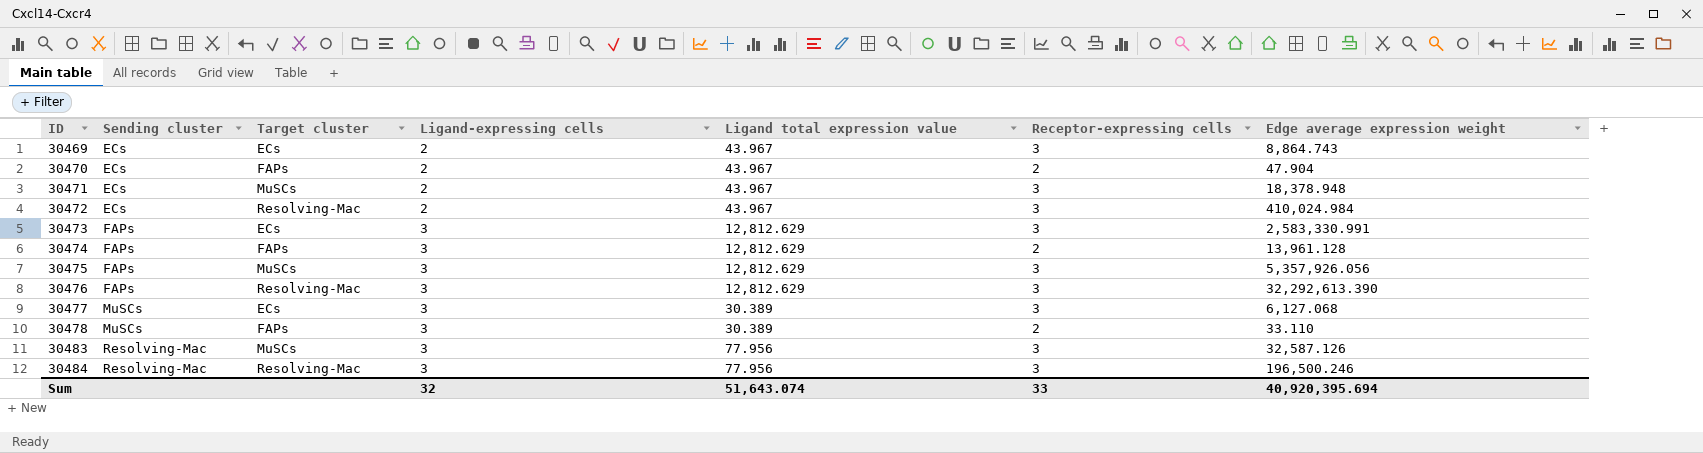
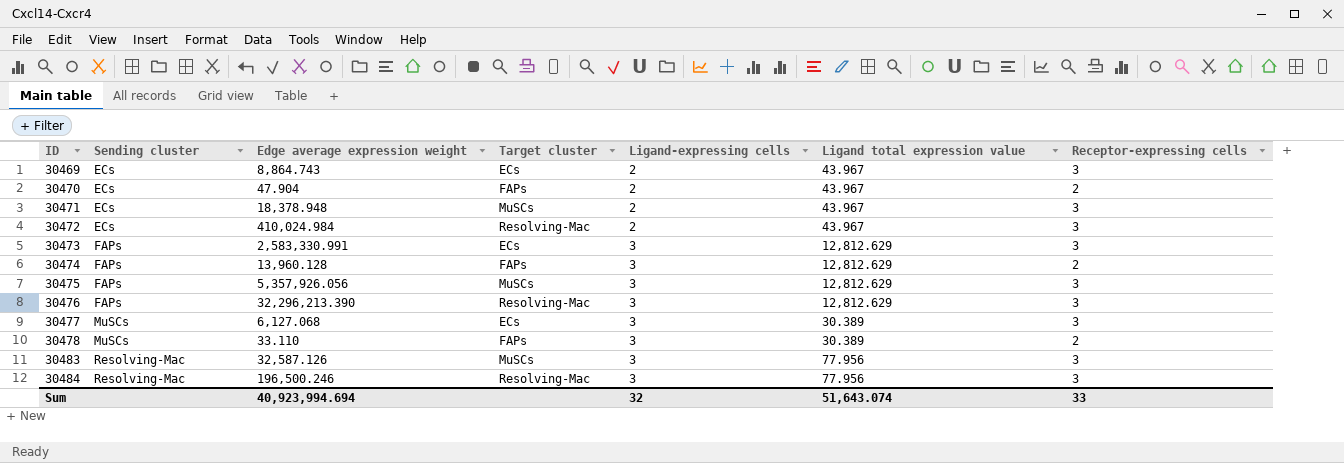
column Edge average expression weight | position: 7 -> 3
30474 | Edge average expression weight: 13,961.128 -> 13,960.128
30476 | Edge average expression weight: 32,292,613.390 -> 32,296,213.390
Sum | Edge average expression weight: 40,920,395.694 -> 40,923,994.694

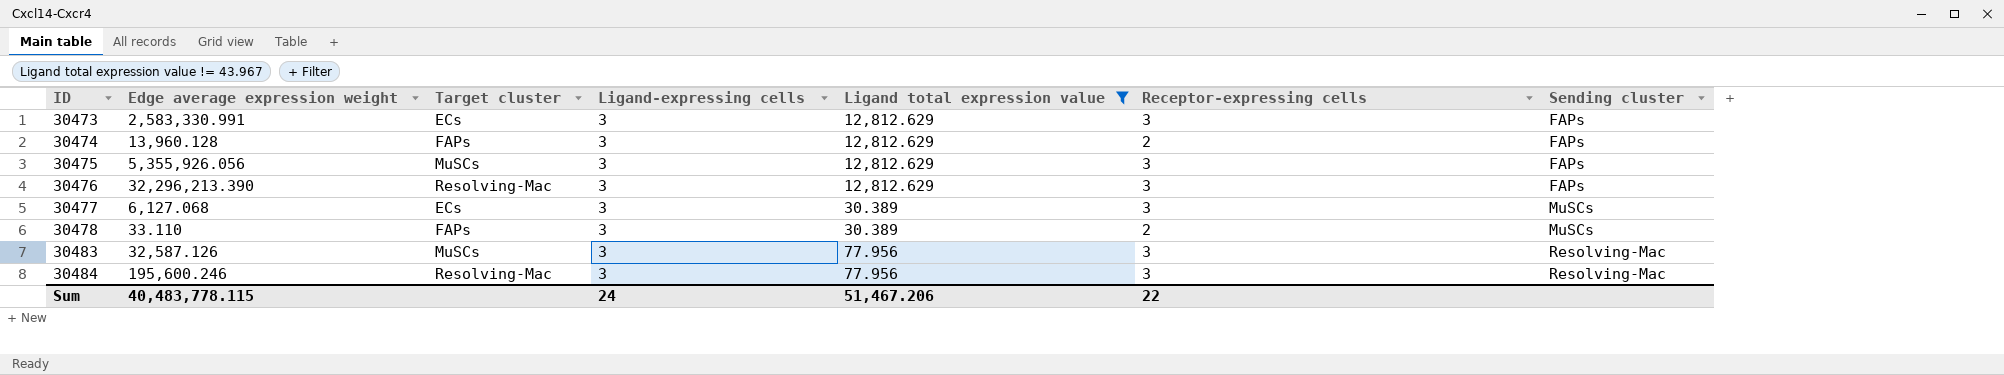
filter: none -> Ligand total expression value != 43.967
column Sending cluster | position: 2 -> 7
30475 | Edge average expression weight: 5,357,926.056 -> 5,355,926.056
30484 | Edge average expression weight: 196,500.246 -> 195,600.246
Sum | Edge average expression weight: 40,923,994.694 -> 40,483,778.115
Sum | Ligand-expressing cells: 32 -> 24
Sum | Ligand total expression value: 51,643.074 -> 51,467.206
Sum | Receptor-expressing cells: 33 -> 22

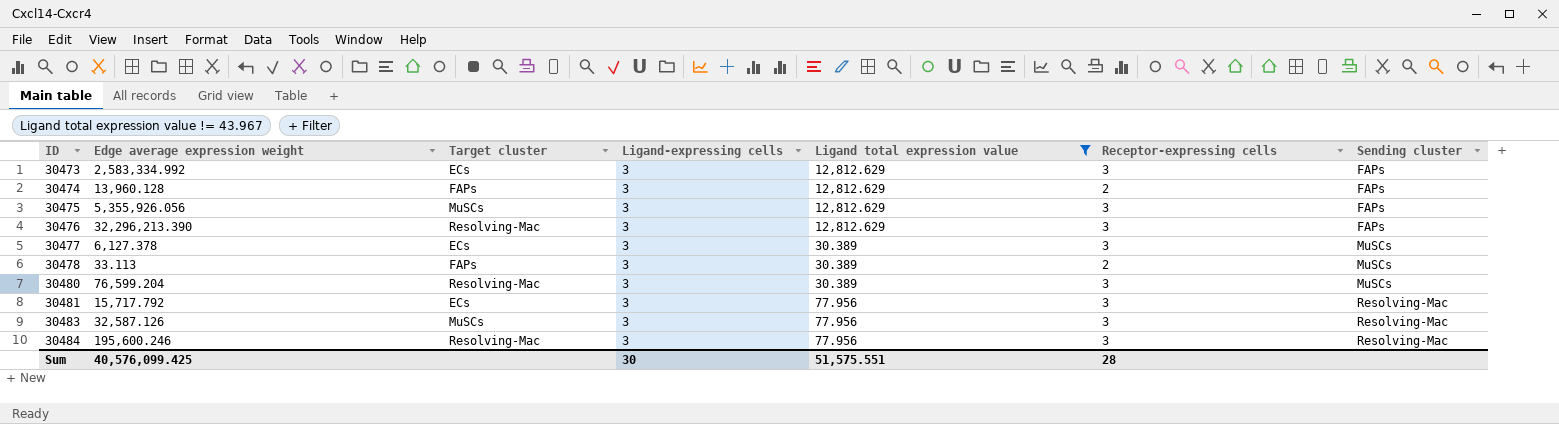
30473 | Edge average expression weight: 2,583,330.991 -> 2,583,334.992
30477 | Edge average expression weight: 6,127.068 -> 6,127.378
30478 | Edge average expression weight: 33.110 -> 33.113
row 30480: none -> 76,599.204 | Resolving-Mac | 3 | 30.389 | 3 | MuSCs
row 30481: none -> 15,717.792 | ECs | 3 | 77.956 | 3 | Resolving-Mac
Sum | Edge average expression weight: 40,483,778.115 -> 40,576,099.425
Sum | Ligand-expressing cells: 24 -> 30
Sum | Ligand total expression value: 51,467.206 -> 51,575.551
Sum | Receptor-expressing cells: 22 -> 28

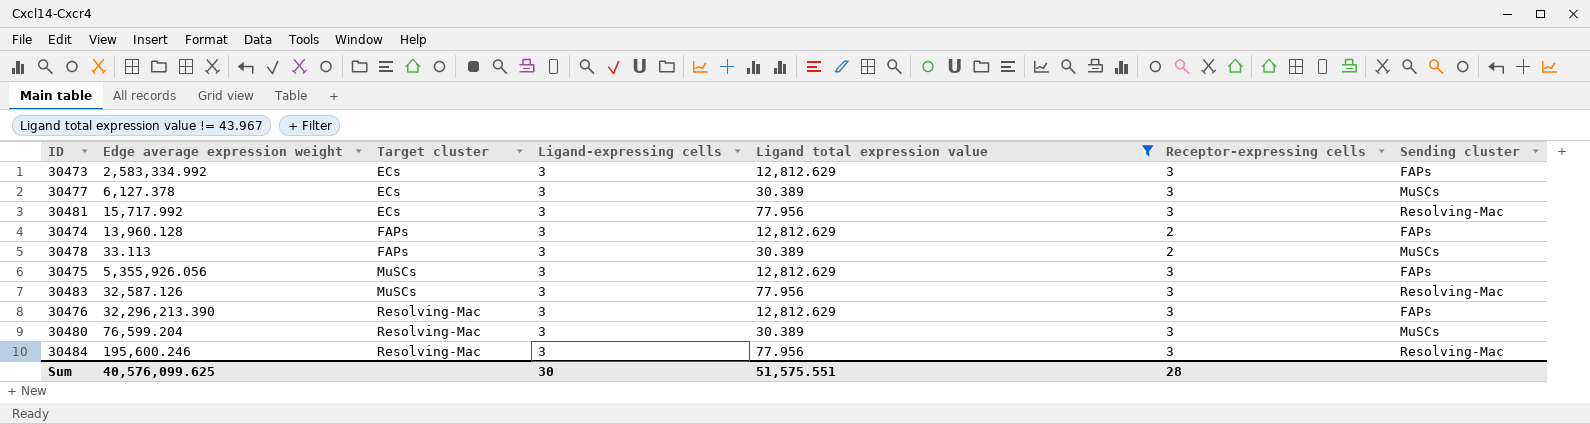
row order: ID ascending -> Target cluster ascending
30481 | Edge average expression weight: 15,717.792 -> 15,717.992
Sum | Edge average expression weight: 40,576,099.425 -> 40,576,099.625

